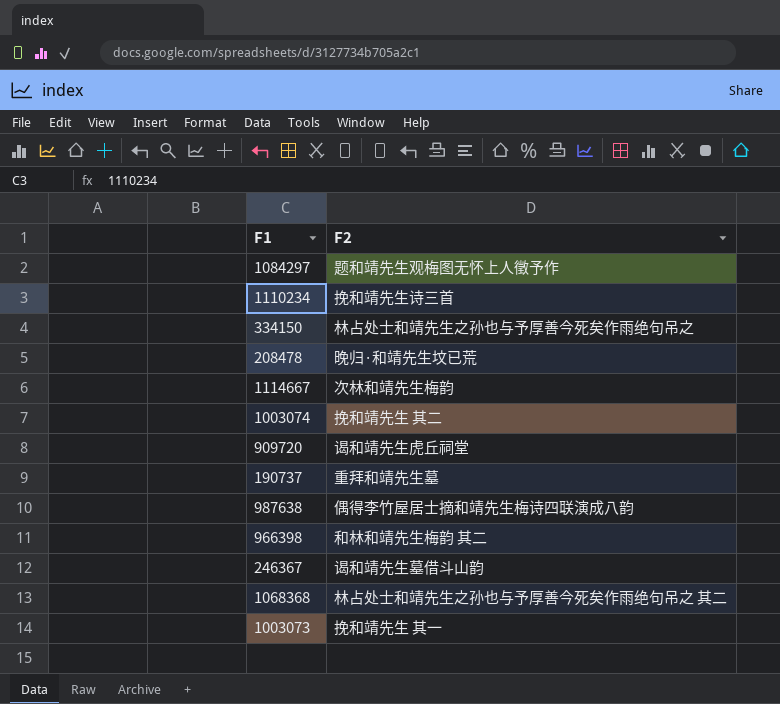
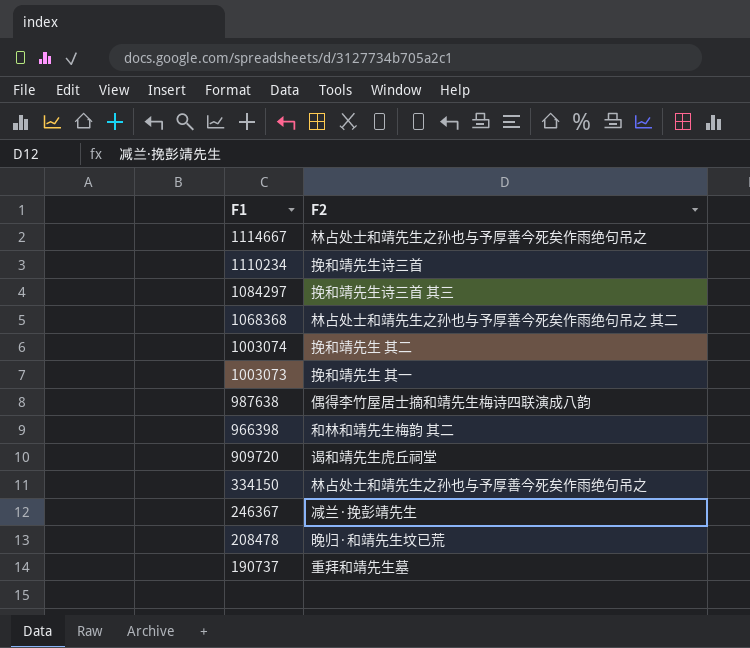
row order: none -> F1 descending
1114667 | F2: 次林和靖先生梅韵 -> 林占处士和靖先生之孙也与予厚善今死矣作雨绝句吊之
1084297 | F2: 题和靖先生观梅图无怀上人徵予作 -> 挽和靖先生诗三首 其三
246367 | F2: 谒和靖先生墓借斗山韵 -> 减兰·挽彭靖先生

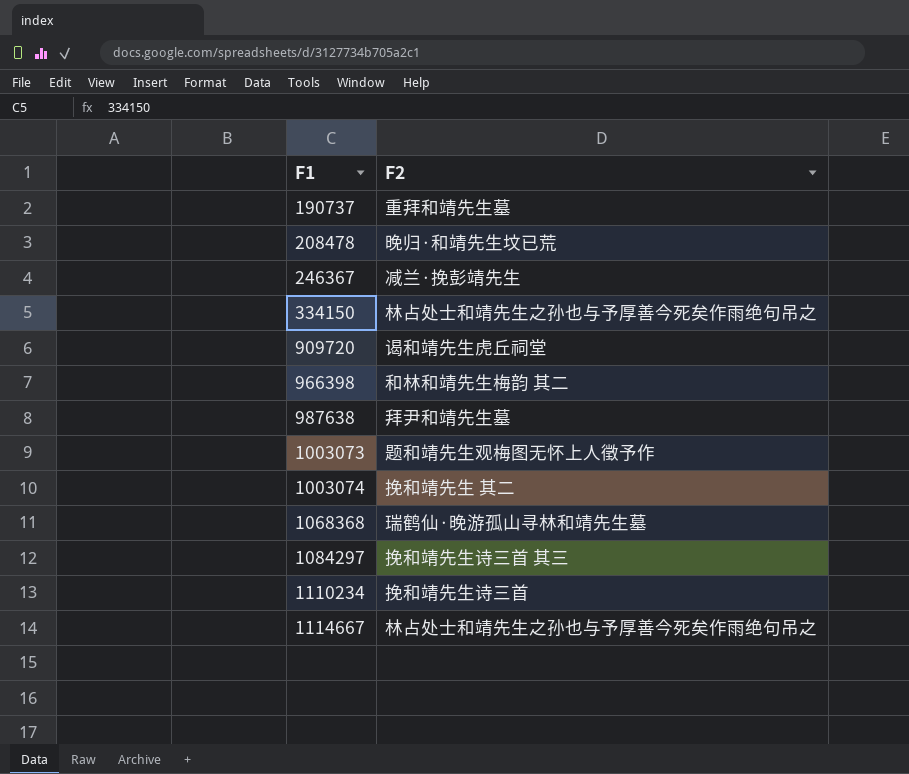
row order: F1 descending -> F1 ascending
987638 | F2: 偶得李竹屋居士摘和靖先生梅诗四联演成八韵 -> 拜尹和靖先生墓
1003073 | F2: 挽和靖先生 其一 -> 题和靖先生观梅图无怀上人徵予作
1068368 | F2: 林占处士和靖先生之孙也与予厚善今死矣作雨绝句吊之 其二 -> 瑞鹤仙·晚游孤山寻林和靖先生墓

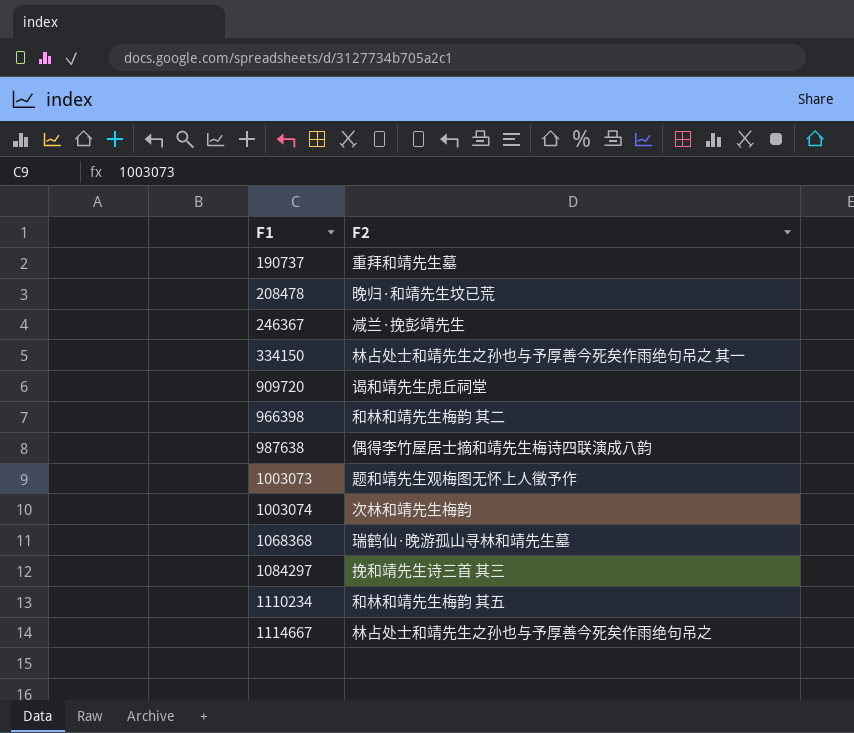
334150 | F2: 林占处士和靖先生之孙也与予厚善今死矣作雨绝句吊之 -> 林占处士和靖先生之孙也与予厚善今死矣作雨绝句吊之 其一
987638 | F2: 拜尹和靖先生墓 -> 偶得李竹屋居士摘和靖先生梅诗四联演成八韵
1003074 | F2: 挽和靖先生 其二 -> 次林和靖先生梅韵
1110234 | F2: 挽和靖先生诗三首 -> 和林和靖先生梅韵 其五

